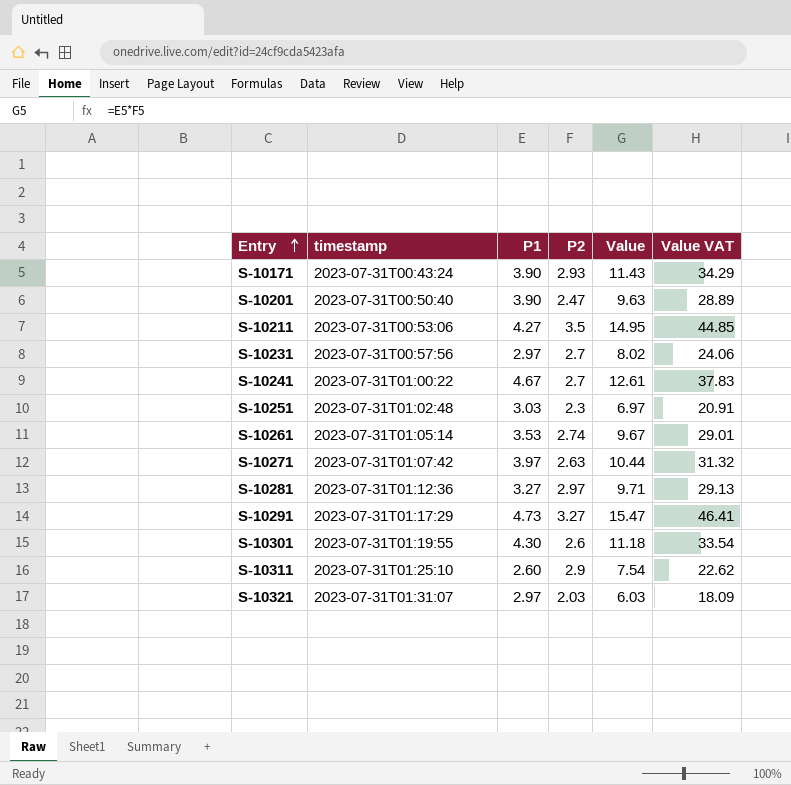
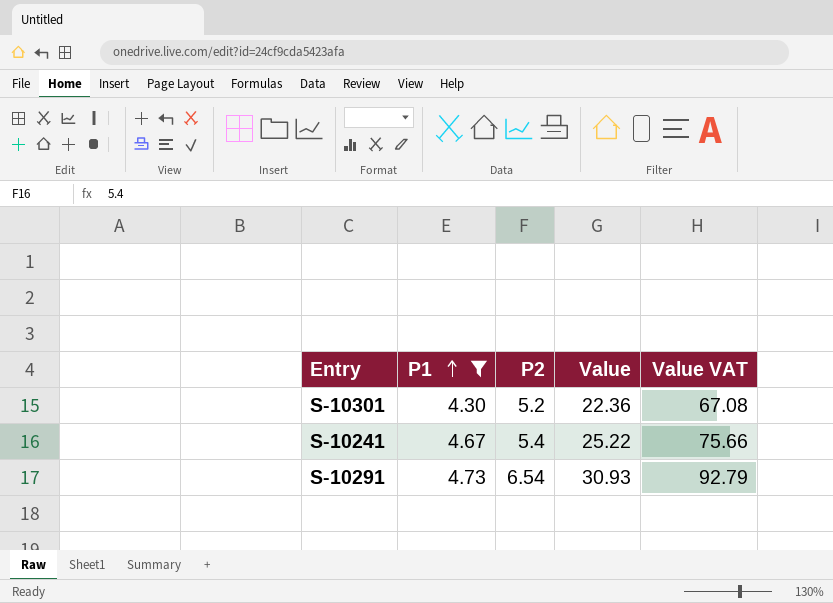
filter: none -> P1 >= 4.30
row order: Entry ascending -> P1 ascending
column timestamp | position: 2 -> none
S-10301 | P2: 2.6 -> 5.2
S-10301 | Value: 11.18 -> 22.36
S-10301 | Value VAT: 33.54 -> 67.08
S-10241 | P2: 2.7 -> 5.4
S-10241 | Value: 12.61 -> 25.22
S-10241 | Value VAT: 37.83 -> 75.66
S-10291 | P2: 3.27 -> 6.54
S-10291 | Value: 15.47 -> 30.93
S-10291 | Value VAT: 46.41 -> 92.79

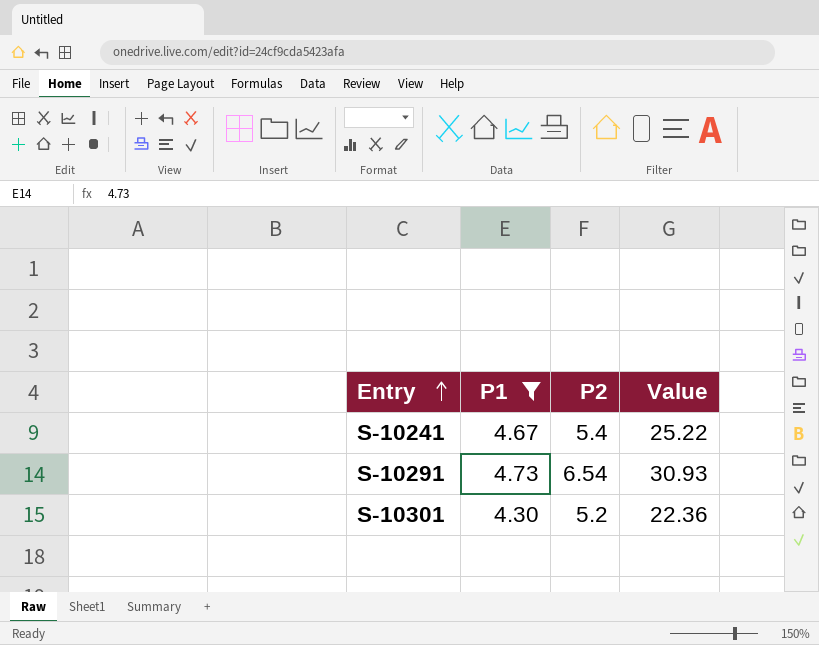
row order: P1 ascending -> Entry ascending
column Value VAT | formula: [Value] * 3 -> none

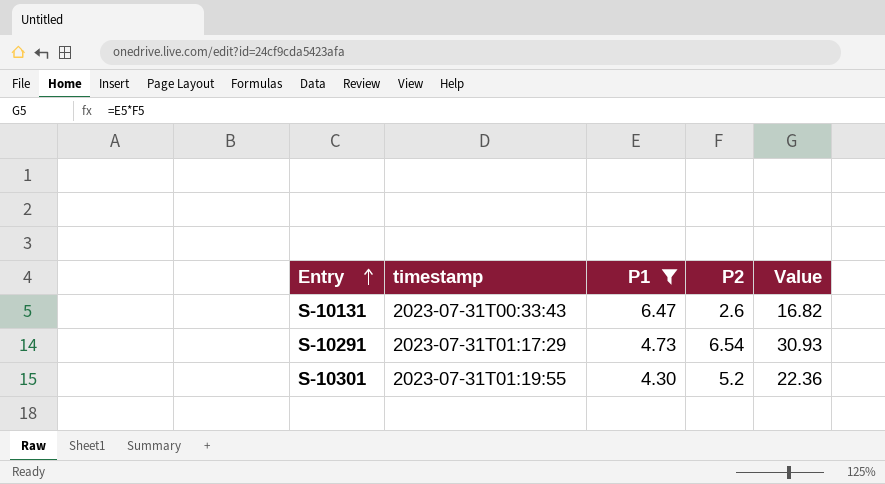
column timestamp | position: none -> 2
row S-10241: 4.67 | 5.4 | 25.22 -> none
row S-10131: none -> 2023-07-31T00:33:43 | 6.47 | 2.6 | 16.82

